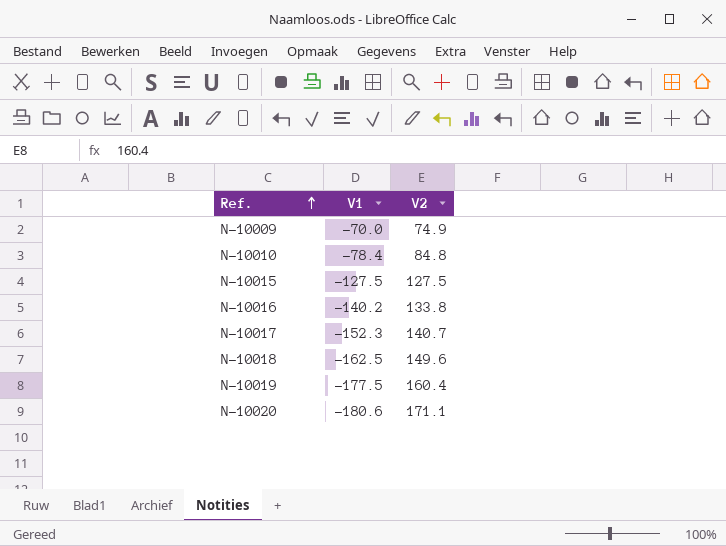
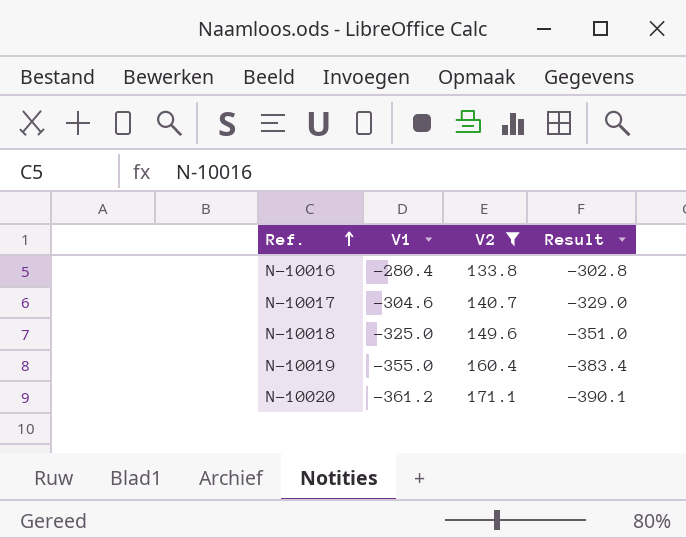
filter: none -> V2 >= 133.8
column Result | formula: none -> [V1] * 1.08
N-10016 | V1: -140.2 -> -280.4
N-10017 | V1: -152.3 -> -304.6
N-10018 | V1: -162.5 -> -325.0
N-10019 | V1: -177.5 -> -355.0
N-10020 | V1: -180.6 -> -361.2

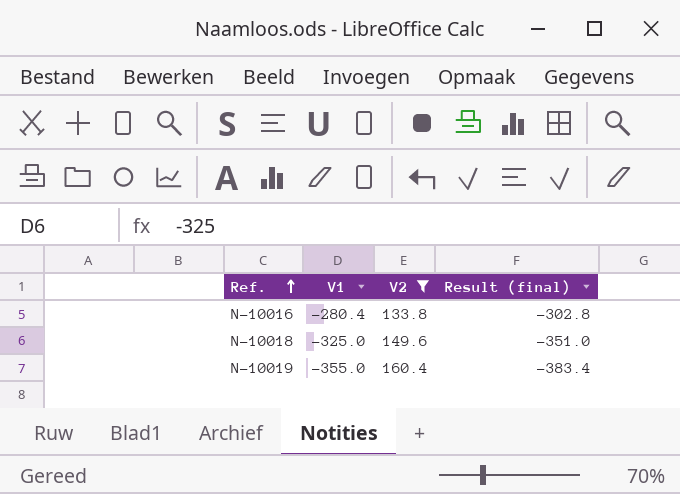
column name: Result -> Result (final)
row N-10017: -304.6 | 140.7 | -329.0 -> none
row N-10020: -361.2 | 171.1 | -390.1 -> none

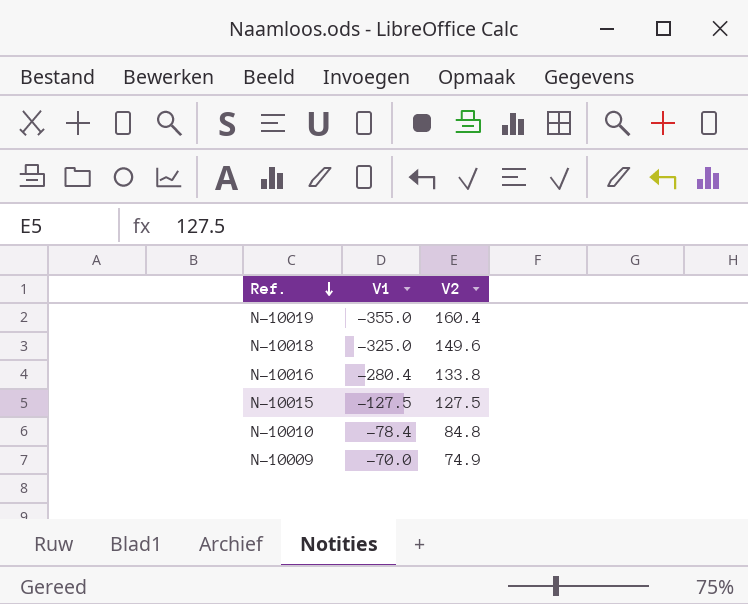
filter: V2 >= 133.8 -> none
row order: Ref. ascending -> Ref. descending
column Result (final) | formula: [V1] * 1.08 -> none

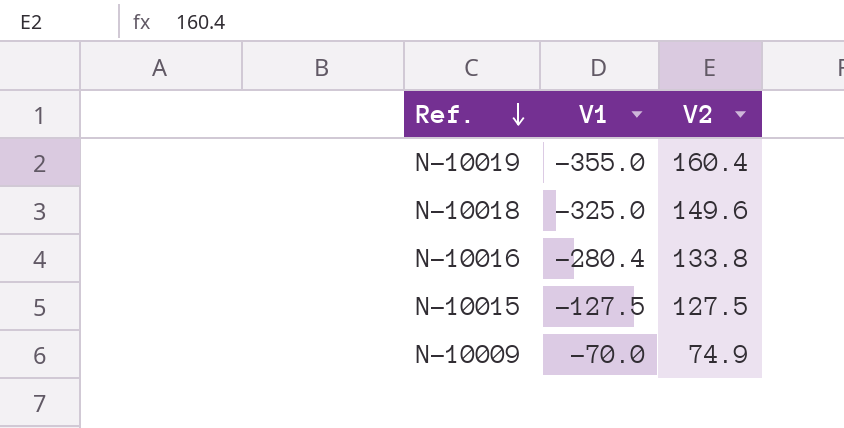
row N-10010: -78.4 | 84.8 -> none

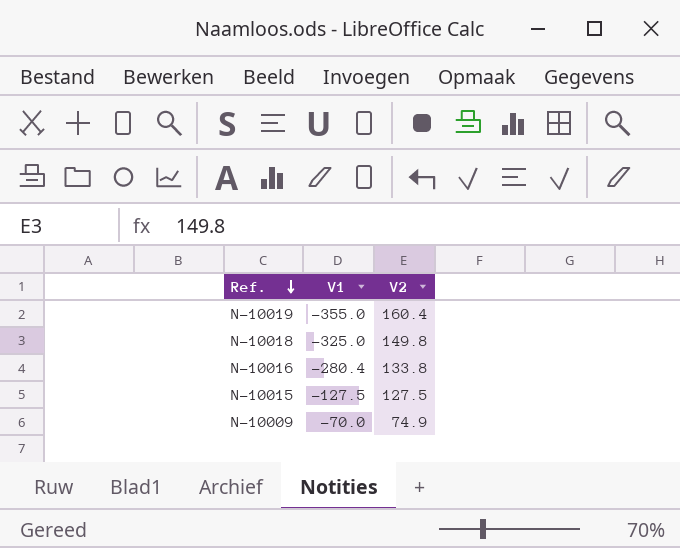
N-10018 | V2: 149.6 -> 149.8

